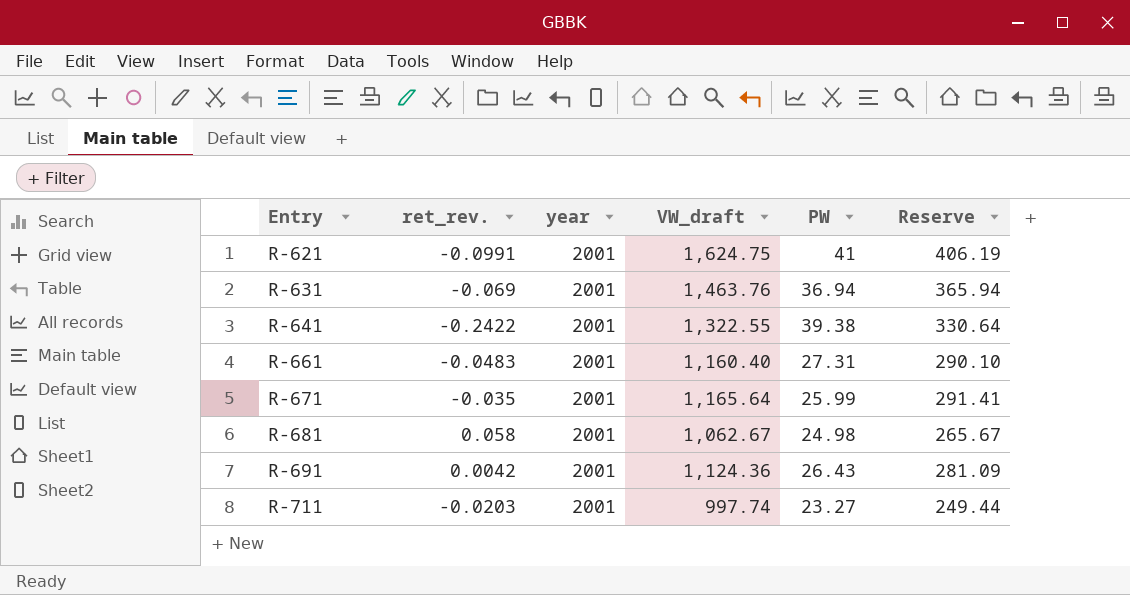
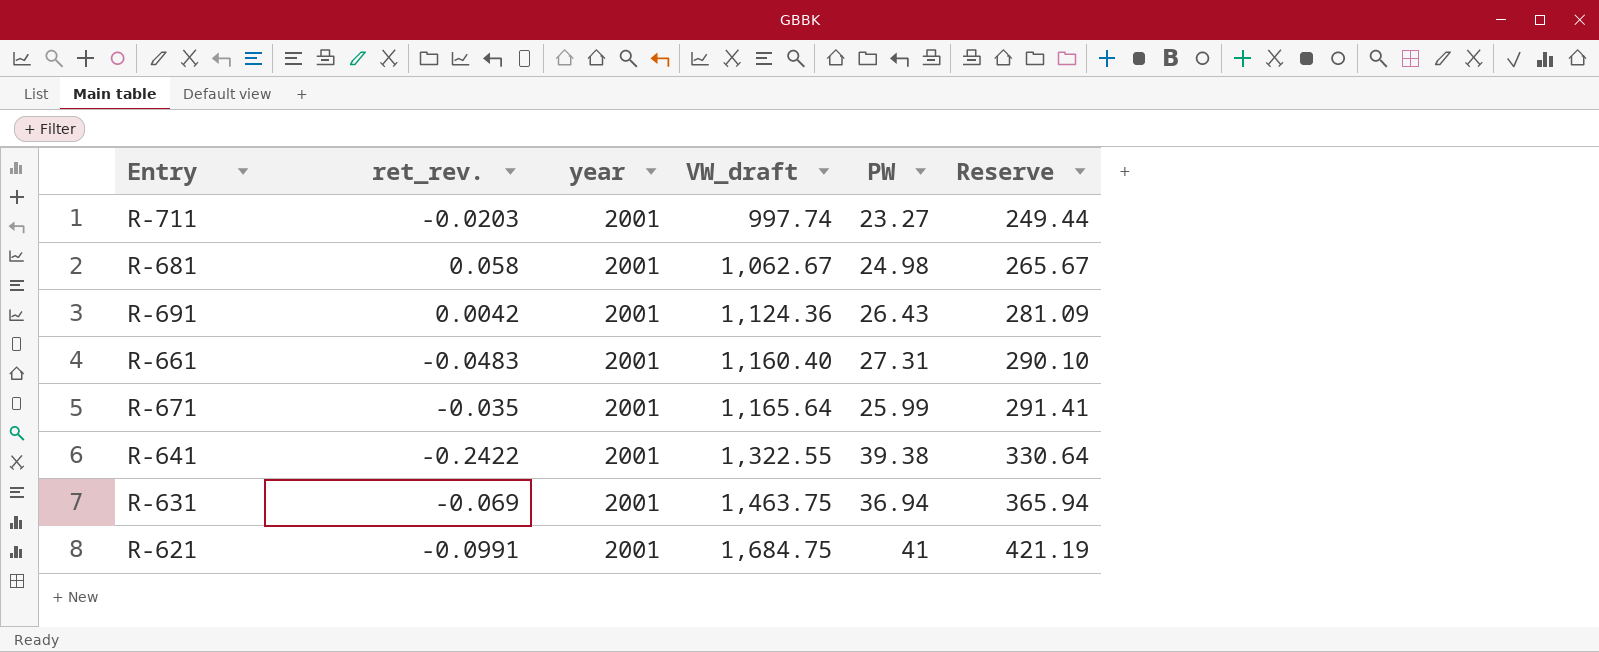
row order: Entry ascending -> VW_draft ascending
R-631 | VW_draft: 1,463.76 -> 1,463.75
R-621 | VW_draft: 1,624.75 -> 1,684.75
R-621 | Reserve: 406.19 -> 421.19

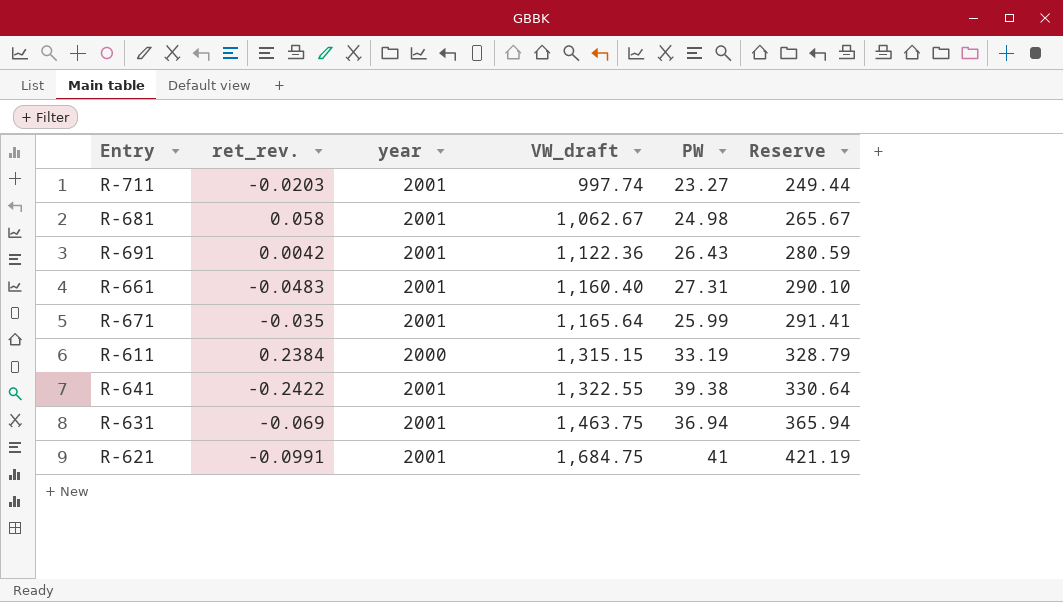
R-691 | VW_draft: 1,124.36 -> 1,122.36
R-691 | Reserve: 281.09 -> 280.59
row R-611: none -> 0.2384 | 2000 | 1,315.15 | 33.19 | 328.79

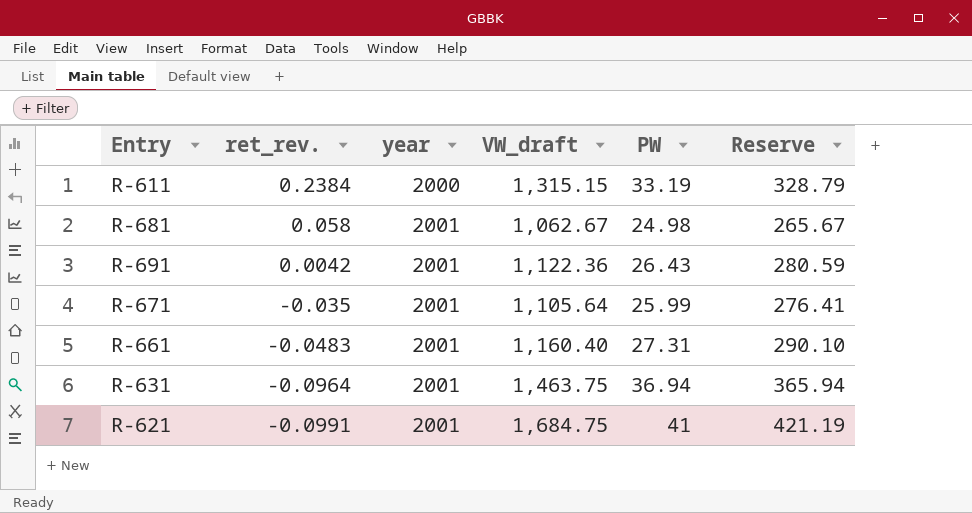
row order: VW_draft ascending -> ret_rev. descending
row R-711: -0.0203 | 2001 | 997.74 | 23.27 | 249.44 -> none
row R-641: -0.2422 | 2001 | 1,322.55 | 39.38 | 330.64 -> none
R-671 | VW_draft: 1,165.64 -> 1,105.64
R-671 | Reserve: 291.41 -> 276.41
R-631 | ret_rev.: -0.069 -> -0.0964

